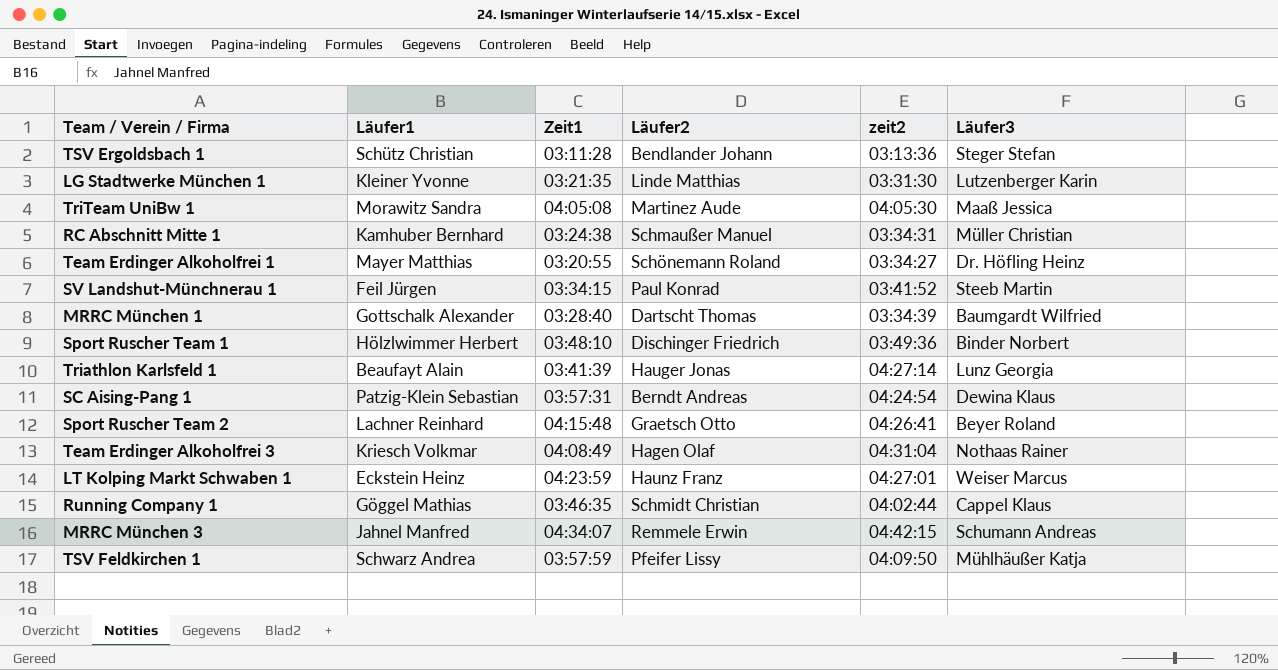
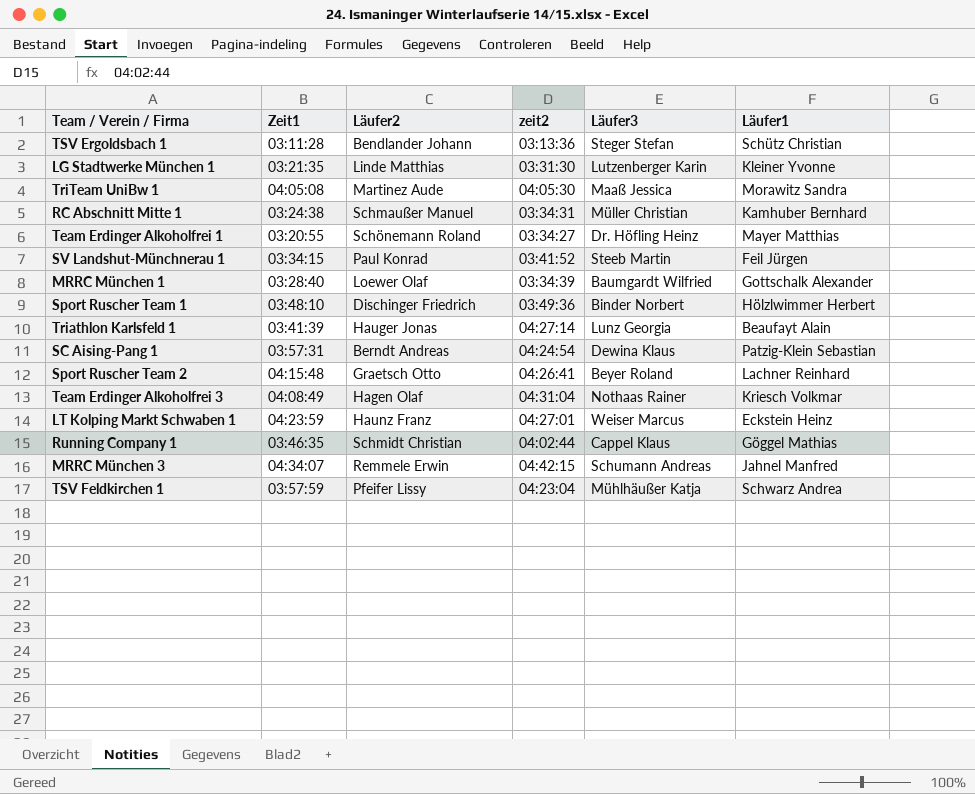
column Läufer1 | position: 2 -> 6
MRRC München 1 | Läufer2: Dartscht Thomas -> Loewer Olaf
TSV Feldkirchen 1 | zeit2: 04:09:50 -> 04:23:04

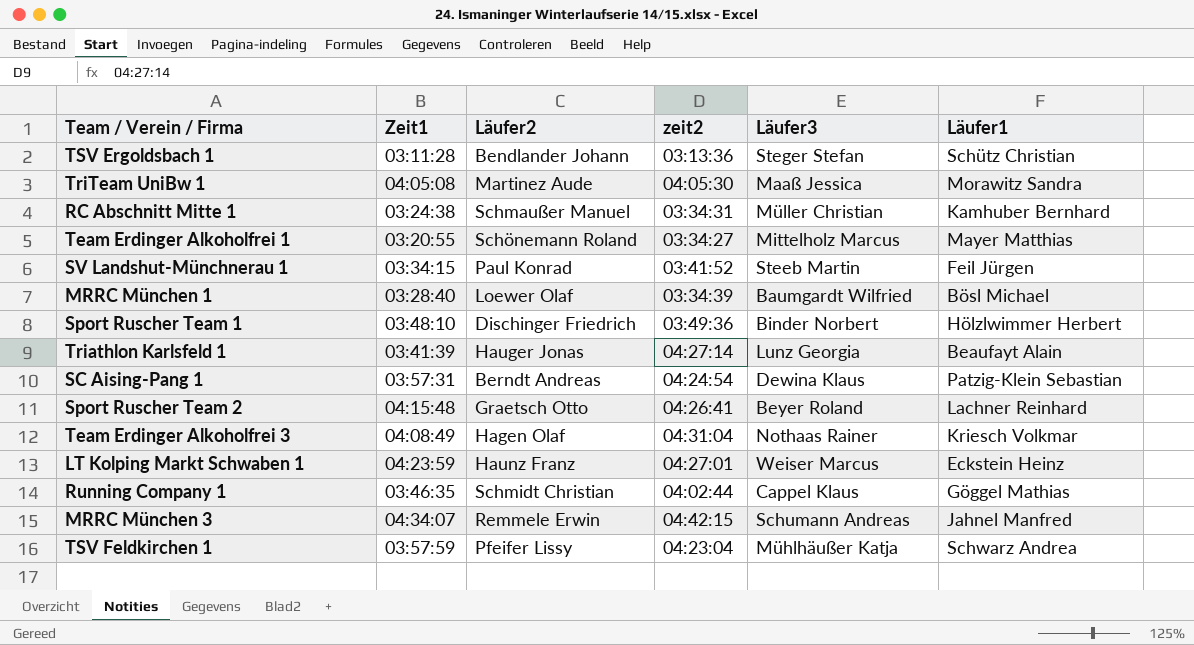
row LG Stadtwerke München 1: 03:21:35 | Linde Matthias | 03:31:30 | Lutzenberger Karin | Kleiner Yvonne -> none
Team Erdinger Alkoholfrei 1 | Läufer3: Dr. Höfling Heinz -> Mittelholz Marcus
MRRC München 1 | Läufer1: Gottschalk Alexander -> Bösl Michael

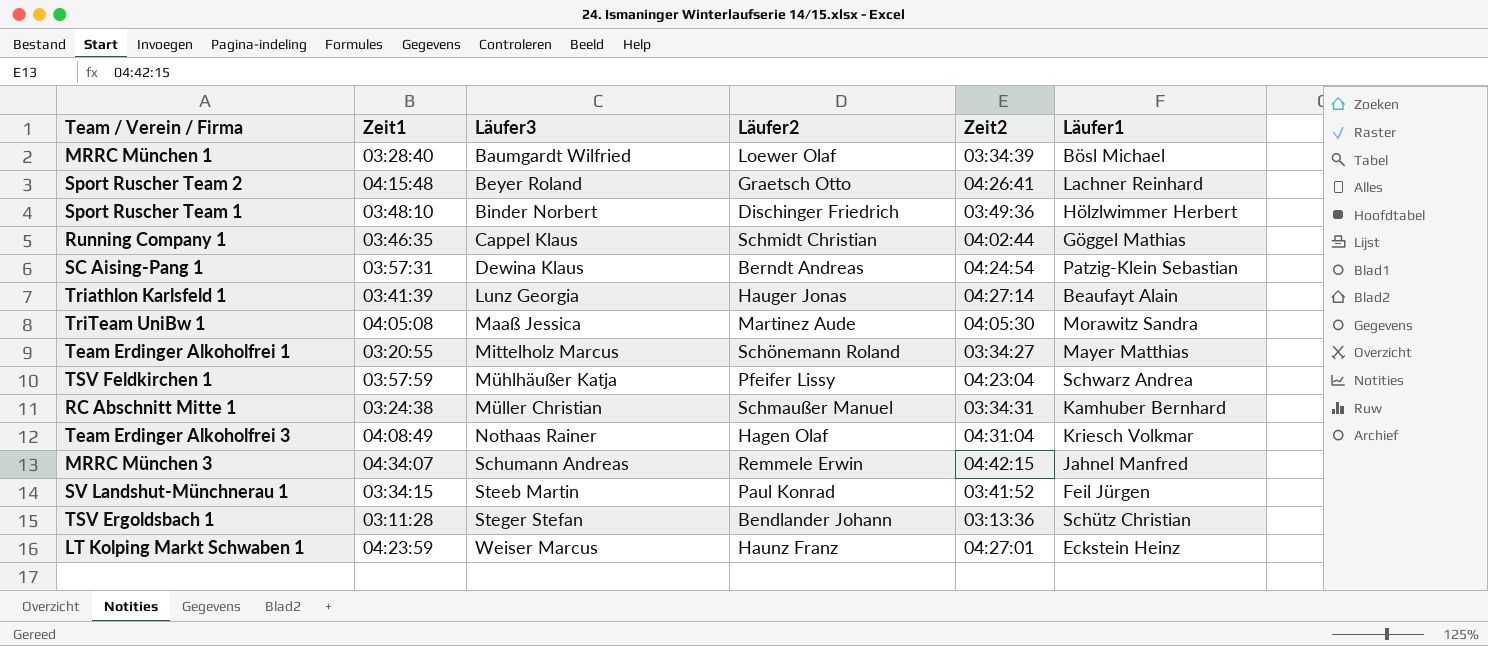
row order: none -> Läufer3 ascending
column Läufer3 | position: 5 -> 3
column name: zeit2 -> Zeit2

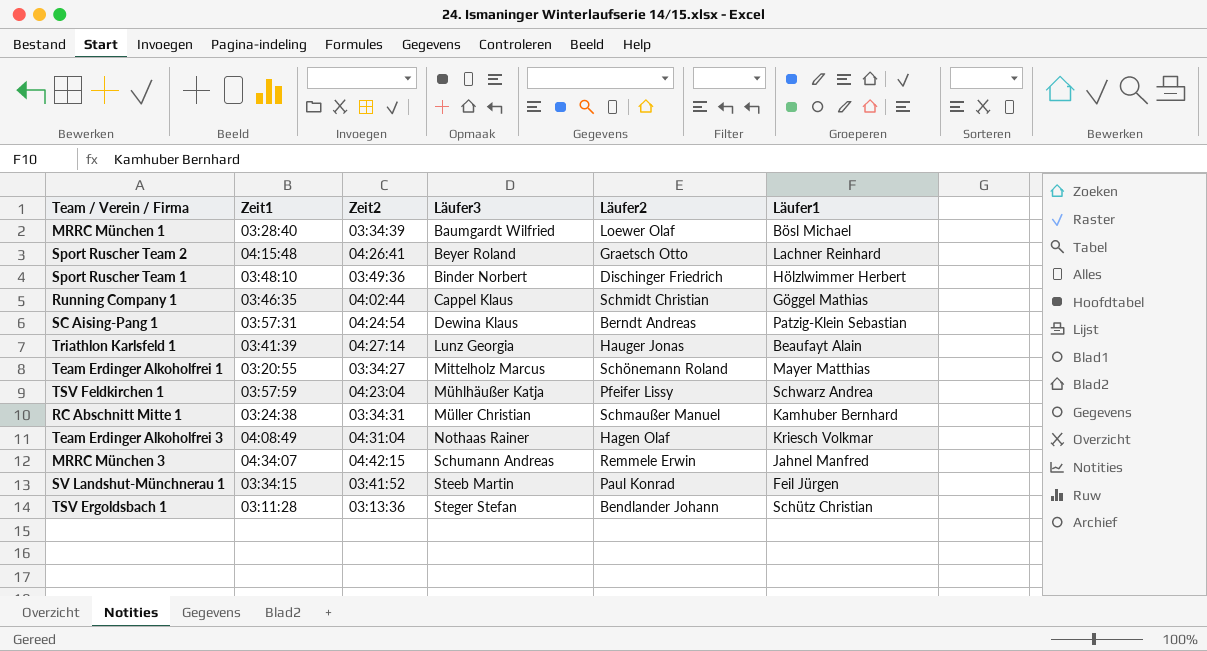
column Zeit2 | position: 5 -> 3
row TriTeam UniBw 1: 04:05:08 | Maaß Jessica | Martinez Aude | 04:05:30 | Morawitz Sandra -> none
row LT Kolping Markt Schwaben 1: 04:23:59 | Weiser Marcus | Haunz Franz | 04:27:01 | Eckstein Heinz -> none

